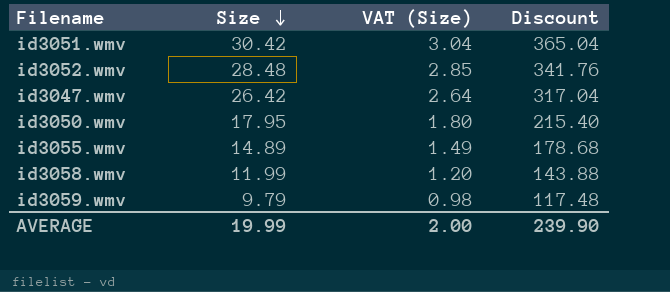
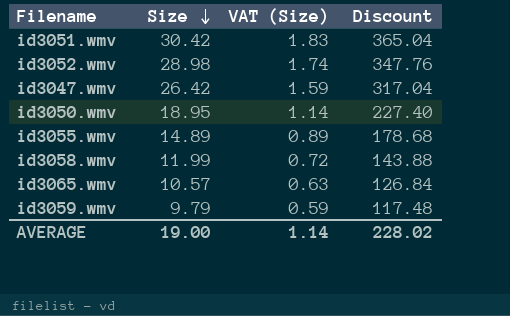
column VAT (Size) | formula: [Size] * 0.1 -> [Size] * 0.06
id3052.wmv | Size: 28.48 -> 28.98
id3052.wmv | Discount: 341.76 -> 347.76
id3050.wmv | Size: 17.95 -> 18.95
id3050.wmv | Discount: 215.40 -> 227.40
row id3065.wmv: none -> 10.57 | 0.63 | 126.84
AVERAGE | Size: 19.99 -> 19.00
AVERAGE | VAT (Size): 2.00 -> 1.14
AVERAGE | Discount: 239.90 -> 228.02

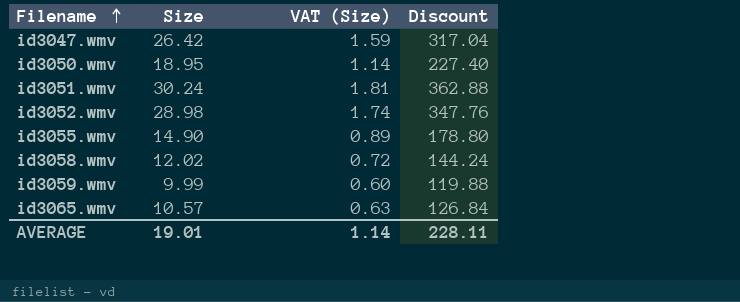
row order: Size descending -> Filename ascending
id3051.wmv | Size: 30.42 -> 30.24
id3051.wmv | VAT (Size): 1.83 -> 1.81
id3051.wmv | Discount: 365.04 -> 362.88
id3055.wmv | Size: 14.89 -> 14.90
id3055.wmv | Discount: 178.68 -> 178.80
id3058.wmv | Size: 11.99 -> 12.02
id3058.wmv | Discount: 143.88 -> 144.24
id3059.wmv | Size: 9.79 -> 9.99
id3059.wmv | VAT (Size): 0.59 -> 0.60
id3059.wmv | Discount: 117.48 -> 119.88
AVERAGE | Size: 19.00 -> 19.01
AVERAGE | Discount: 228.02 -> 228.11

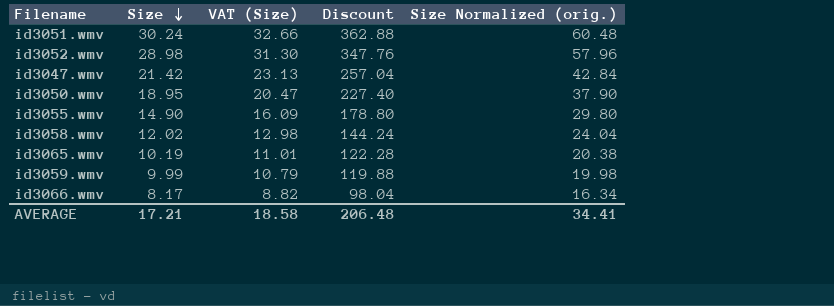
row order: Filename ascending -> Size descending
column VAT (Size) | formula: [Size] * 0.06 -> [Size] * 1.08
column Size Normalized (orig.) | formula: none -> [Size] * 2
id3047.wmv | Size: 26.42 -> 21.42
id3047.wmv | Discount: 317.04 -> 257.04
id3065.wmv | Size: 10.57 -> 10.19
id3065.wmv | Discount: 126.84 -> 122.28
row id3066.wmv: none -> 8.17 | 8.82 | 98.04 | 16.34
AVERAGE | Size: 19.01 -> 17.21
AVERAGE | VAT (Size): 1.14 -> 18.58
AVERAGE | Discount: 228.11 -> 206.48

